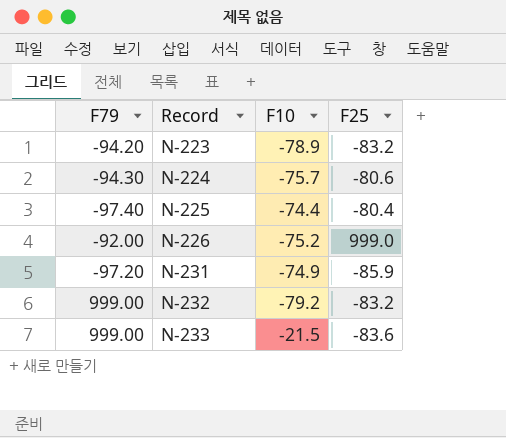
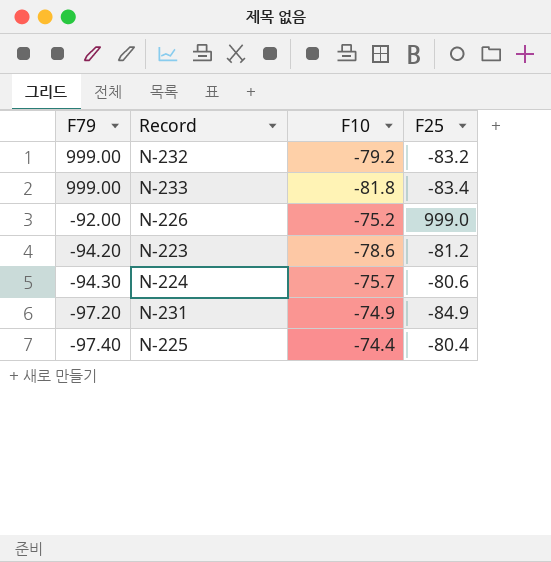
row order: Record ascending -> F79 descending
N-233 | F10: -21.5 -> -81.8
N-233 | F25: -83.6 -> -83.4
N-223 | F10: -78.9 -> -78.6
N-223 | F25: -83.2 -> -81.2
N-231 | F25: -85.9 -> -84.9

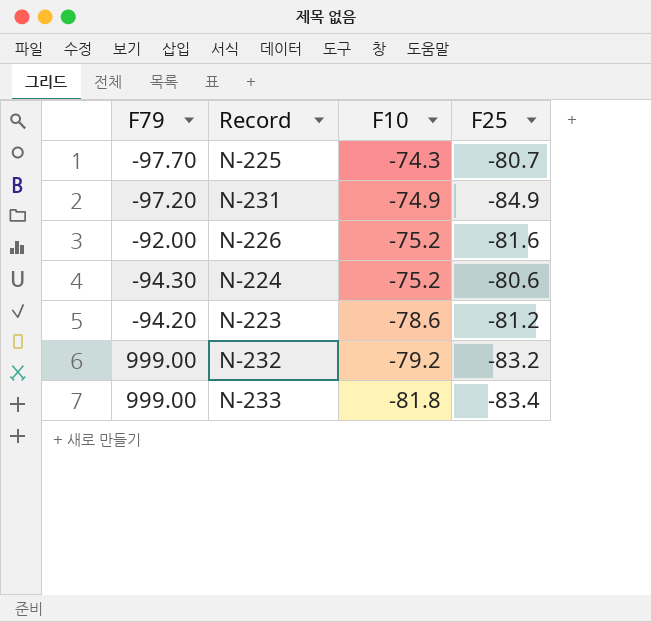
row order: F79 descending -> F10 descending
N-225 | F79: -97.40 -> -97.70
N-225 | F10: -74.4 -> -74.3
N-225 | F25: -80.4 -> -80.7
N-226 | F25: 999.0 -> -81.6
N-224 | F10: -75.7 -> -75.2

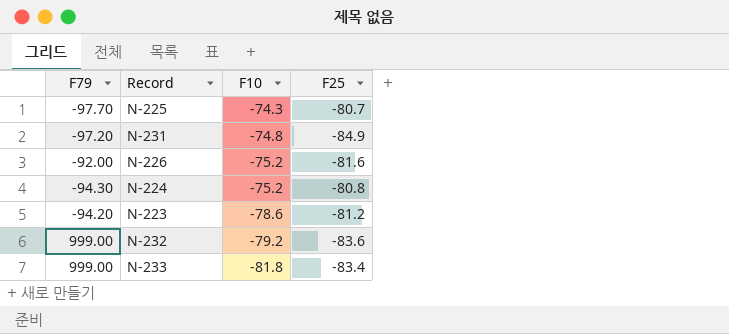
N-231 | F10: -74.9 -> -74.8
N-224 | F25: -80.6 -> -80.8
N-232 | F25: -83.2 -> -83.6

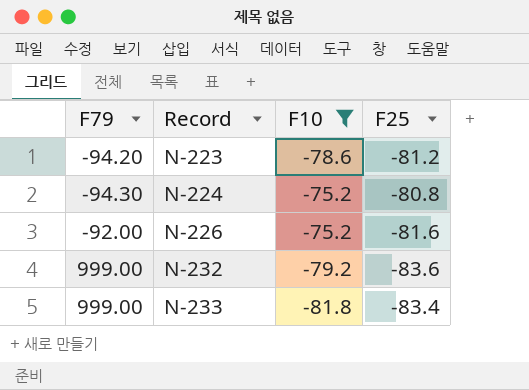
filter: none -> F10 <= -75.2
row order: F10 descending -> Record ascending

